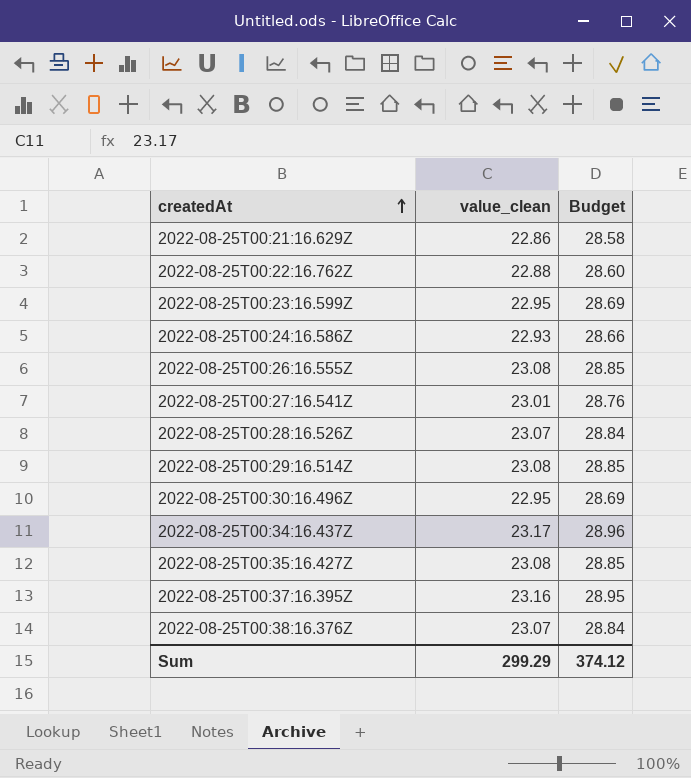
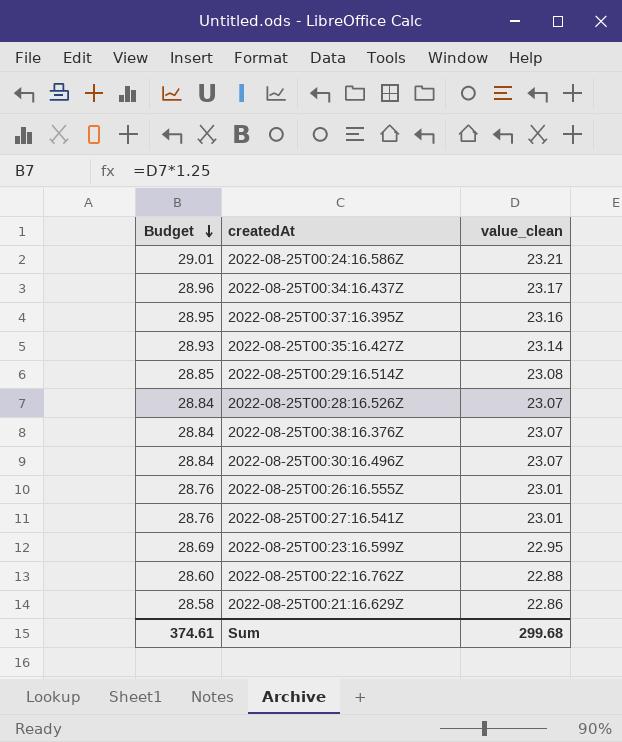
row order: createdAt ascending -> Budget descending
column Budget | position: 3 -> 1
2022-08-25T00:24:16.586Z | Budget: 28.66 -> 29.01
2022-08-25T00:24:16.586Z | value_clean: 22.93 -> 23.21
2022-08-25T00:35:16.427Z | Budget: 28.85 -> 28.93
2022-08-25T00:35:16.427Z | value_clean: 23.08 -> 23.14
2022-08-25T00:30:16.496Z | Budget: 28.69 -> 28.84
2022-08-25T00:30:16.496Z | value_clean: 22.95 -> 23.07
2022-08-25T00:26:16.555Z | Budget: 28.85 -> 28.76
2022-08-25T00:26:16.555Z | value_clean: 23.08 -> 23.01
Sum | Budget: 374.12 -> 374.61
Sum | value_clean: 299.29 -> 299.68

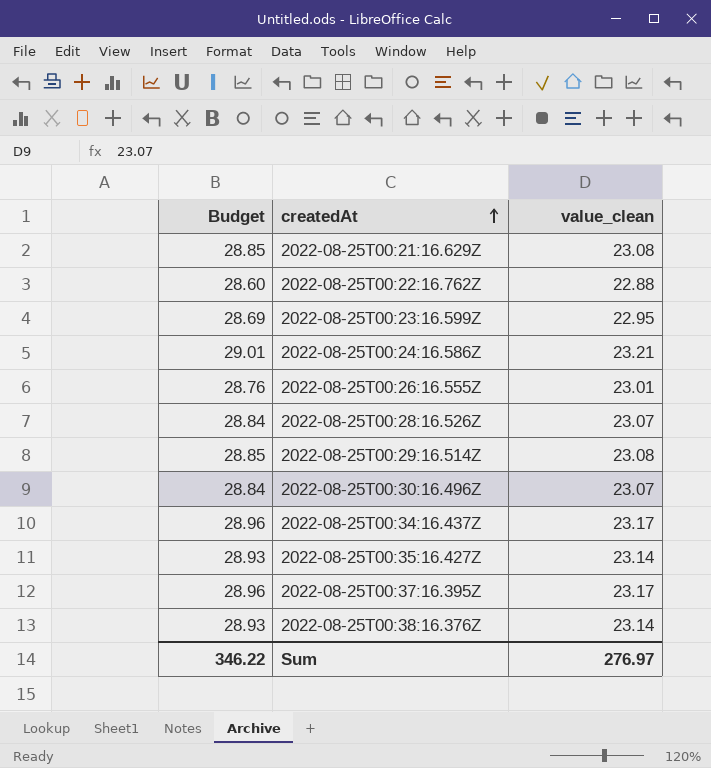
row order: Budget descending -> createdAt ascending
row 2022-08-25T00:27:16.541Z: 28.76 | 23.01 -> none
2022-08-25T00:21:16.629Z | Budget: 28.58 -> 28.85
2022-08-25T00:21:16.629Z | value_clean: 22.86 -> 23.08
2022-08-25T00:37:16.395Z | Budget: 28.95 -> 28.96
2022-08-25T00:37:16.395Z | value_clean: 23.16 -> 23.17
2022-08-25T00:38:16.376Z | Budget: 28.84 -> 28.93
2022-08-25T00:38:16.376Z | value_clean: 23.07 -> 23.14
Sum | Budget: 374.61 -> 346.22
Sum | value_clean: 299.68 -> 276.97

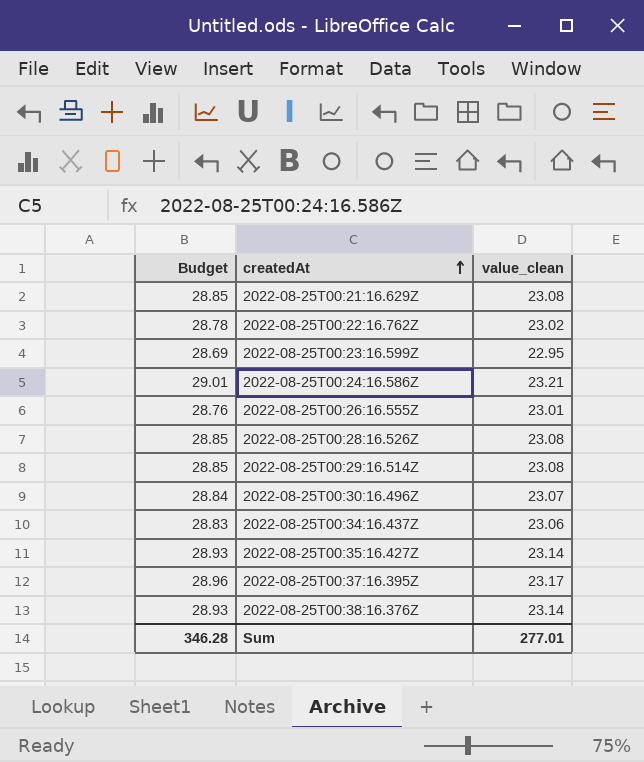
2022-08-25T00:22:16.762Z | Budget: 28.60 -> 28.78
2022-08-25T00:22:16.762Z | value_clean: 22.88 -> 23.02
2022-08-25T00:28:16.526Z | Budget: 28.84 -> 28.85
2022-08-25T00:28:16.526Z | value_clean: 23.07 -> 23.08
2022-08-25T00:34:16.437Z | Budget: 28.96 -> 28.83
2022-08-25T00:34:16.437Z | value_clean: 23.17 -> 23.06
Sum | Budget: 346.22 -> 346.28
Sum | value_clean: 276.97 -> 277.01

